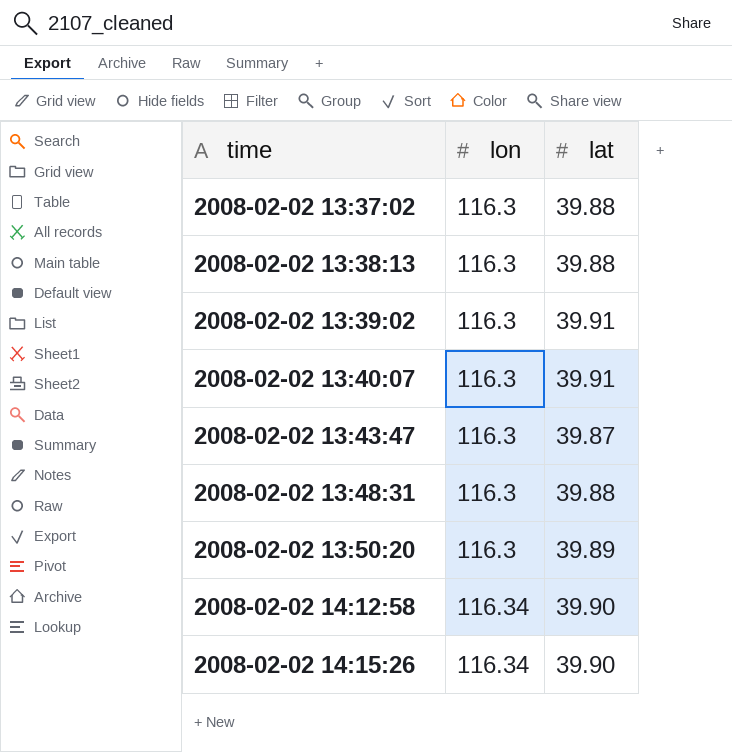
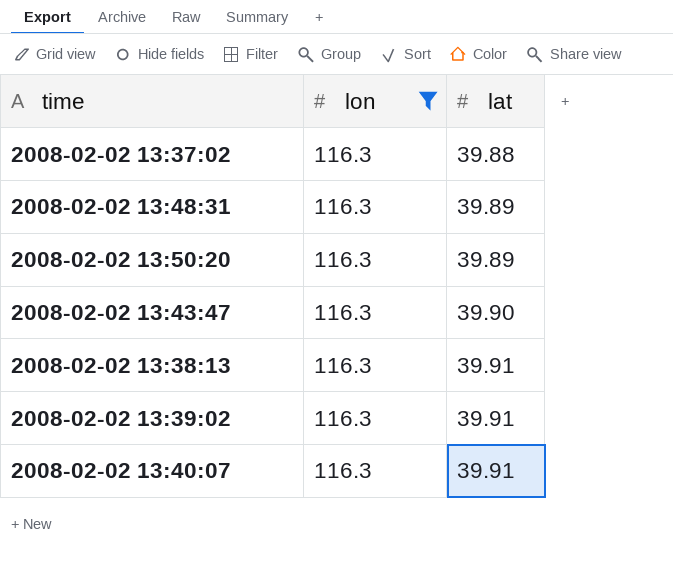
filter: none -> lon = 116.3
row order: time ascending -> lat ascending
2008-02-02 13:48:31 | lat: 39.88 -> 39.89
2008-02-02 13:43:47 | lat: 39.87 -> 39.90
2008-02-02 13:38:13 | lat: 39.88 -> 39.91

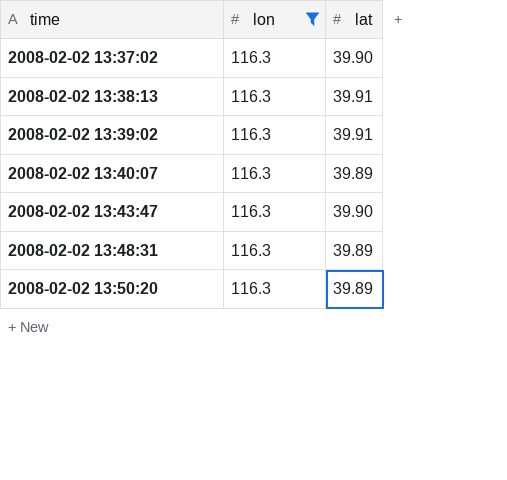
row order: lat ascending -> time ascending
2008-02-02 13:37:02 | lat: 39.88 -> 39.90
2008-02-02 13:40:07 | lat: 39.91 -> 39.89

